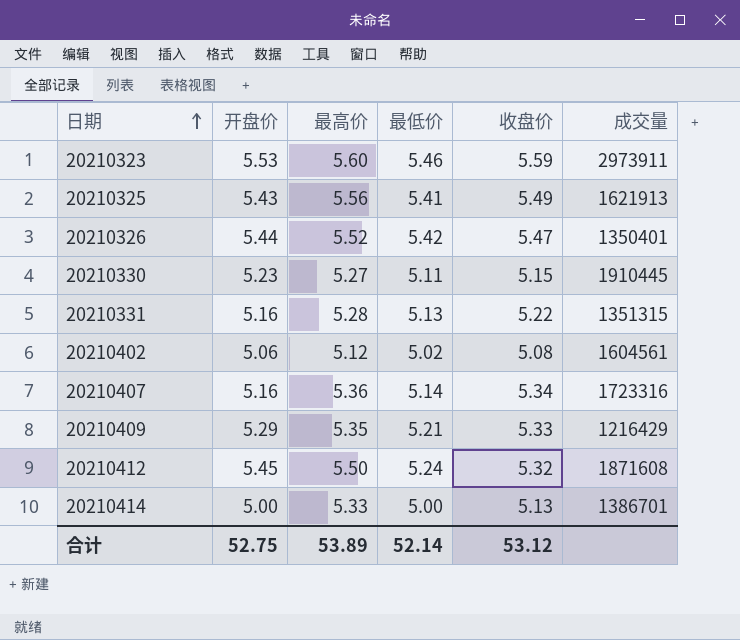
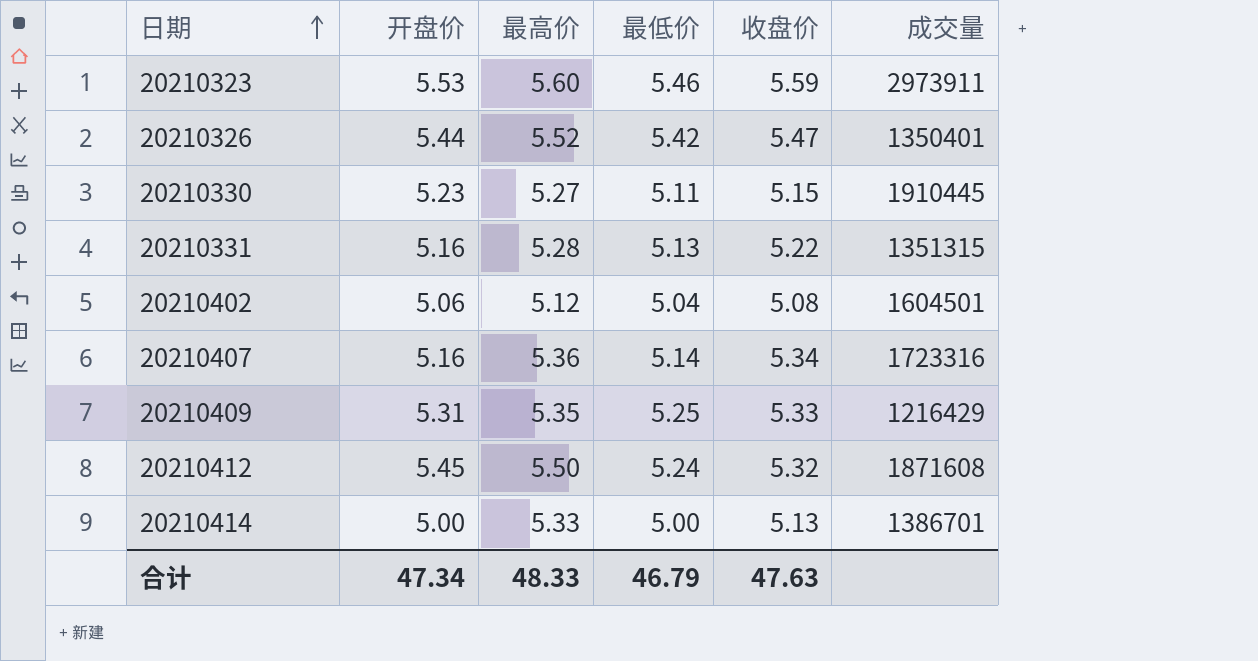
row 20210325: 5.43 | 5.56 | 5.41 | 5.49 | 1621913 -> none
20210402 | 最低价: 5.02 -> 5.04
20210402 | 成交量: 1604561 -> 1604501
20210409 | 开盘价: 5.29 -> 5.31
20210409 | 最低价: 5.21 -> 5.25
合计 | 开盘价: 52.75 -> 47.34
合计 | 最高价: 53.89 -> 48.33
合计 | 最低价: 52.14 -> 46.79
合计 | 收盘价: 53.12 -> 47.63

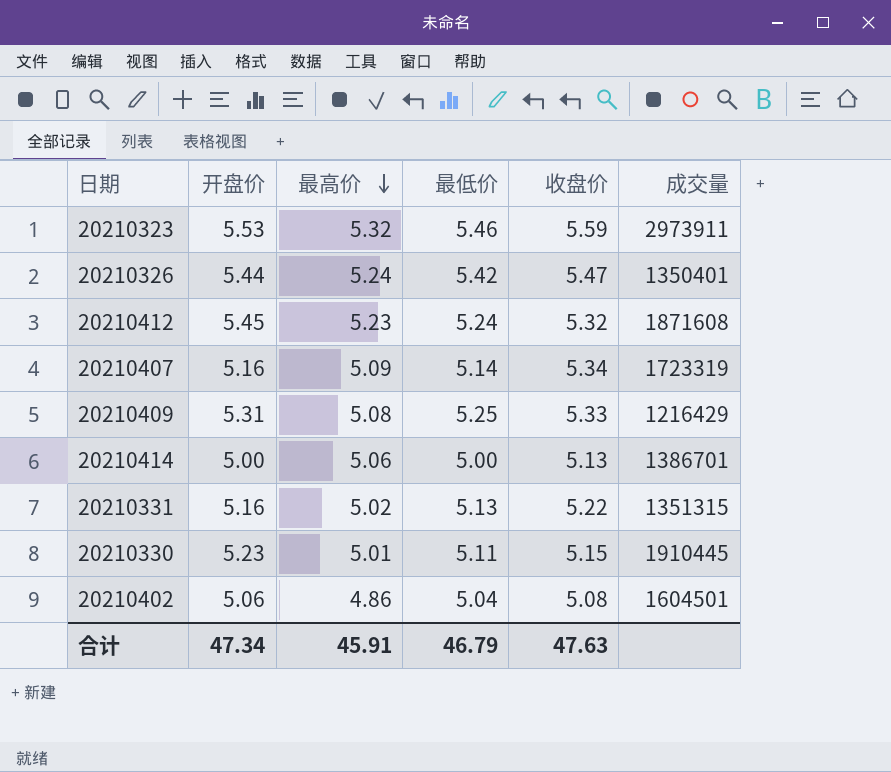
row order: 日期 ascending -> 最高价 descending
20210323 | 最高价: 5.60 -> 5.32
20210326 | 最高价: 5.52 -> 5.24
20210412 | 最高价: 5.50 -> 5.23
20210407 | 最高价: 5.36 -> 5.09
20210407 | 成交量: 1723316 -> 1723319
20210409 | 最高价: 5.35 -> 5.08
20210414 | 最高价: 5.33 -> 5.06
20210331 | 最高价: 5.28 -> 5.02
20210330 | 最高价: 5.27 -> 5.01
20210402 | 最高价: 5.12 -> 4.86
合计 | 最高价: 48.33 -> 45.91

